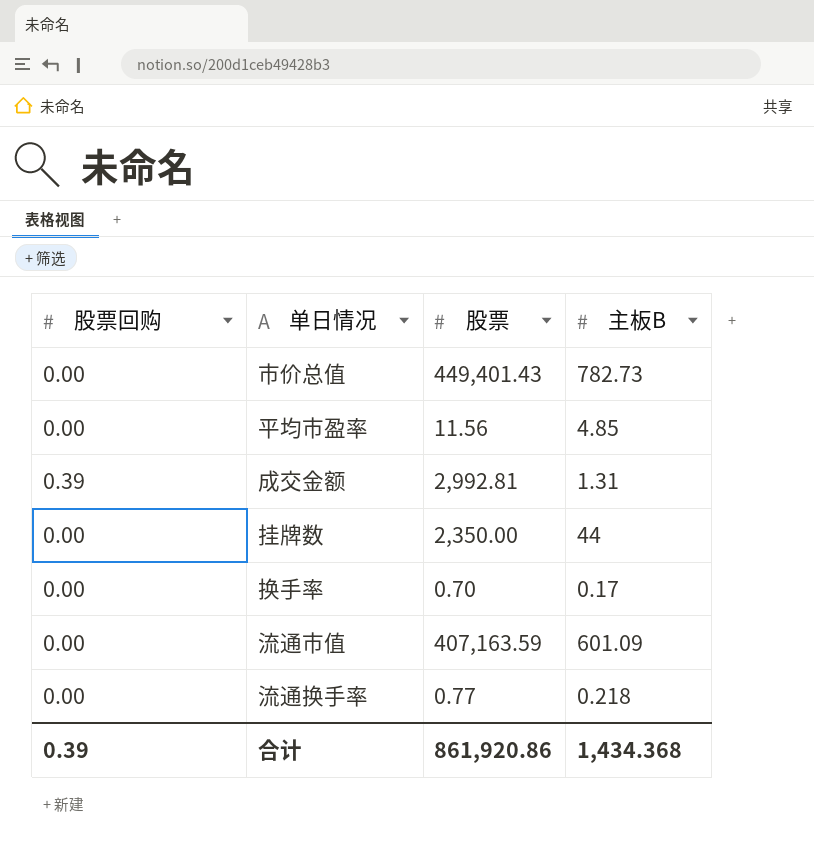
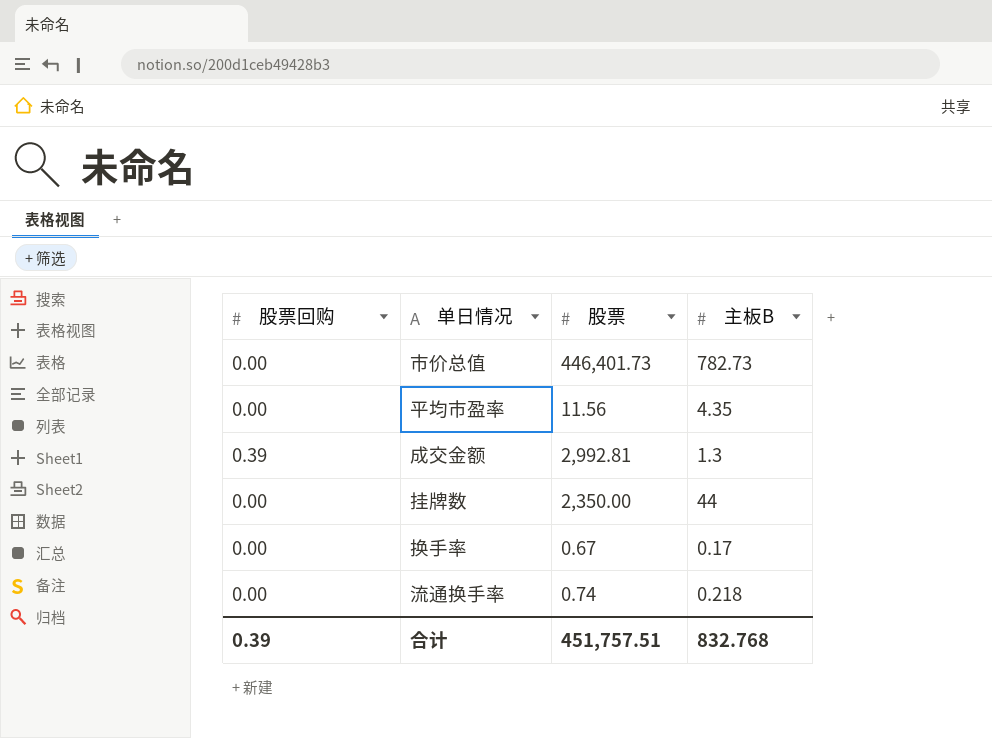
row 流通市值: 0.00 | 407,163.59 | 601.09 -> none
市价总值 | 股票: 449,401.43 -> 446,401.73
平均市盈率 | 主板B: 4.85 -> 4.35
成交金额 | 主板B: 1.31 -> 1.3
换手率 | 股票: 0.70 -> 0.67
流通换手率 | 股票: 0.77 -> 0.74
合计 | 股票: 861,920.86 -> 451,757.51
合计 | 主板B: 1,434.368 -> 832.768

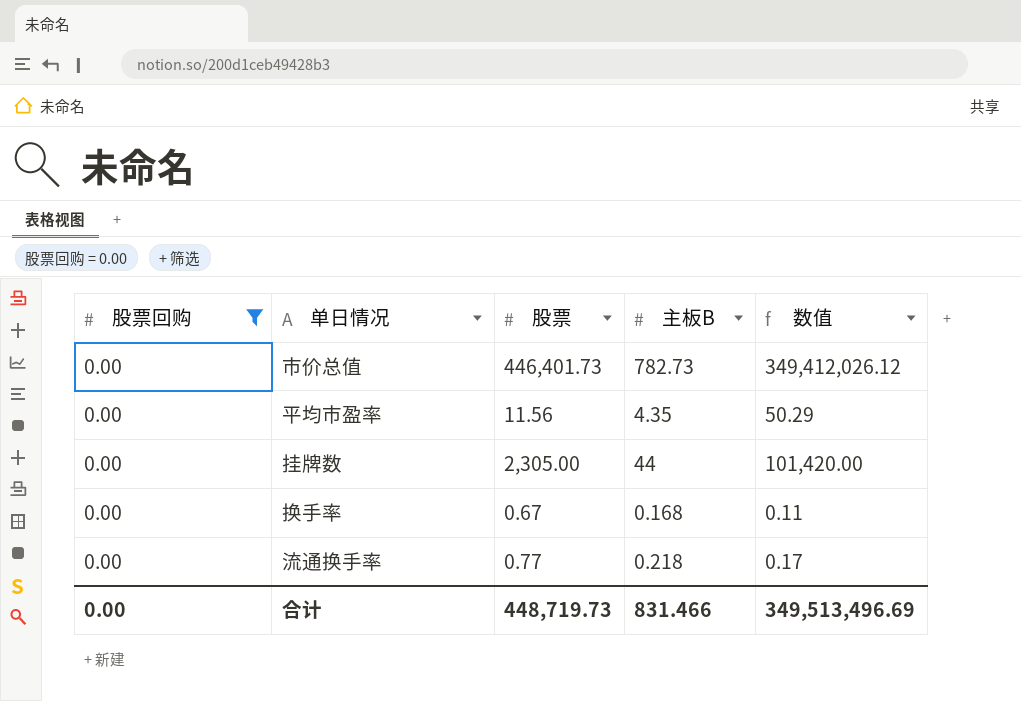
filter: none -> 股票回购 = 0.00
column 数值 | formula: none -> [股票] * [主板B]
挂牌数 | 股票: 2,350.00 -> 2,305.00
换手率 | 主板B: 0.17 -> 0.168
流通换手率 | 股票: 0.74 -> 0.77
合计 | 股票回购: 0.39 -> 0.00
合计 | 股票: 451,757.51 -> 448,719.73
合计 | 主板B: 832.768 -> 831.466

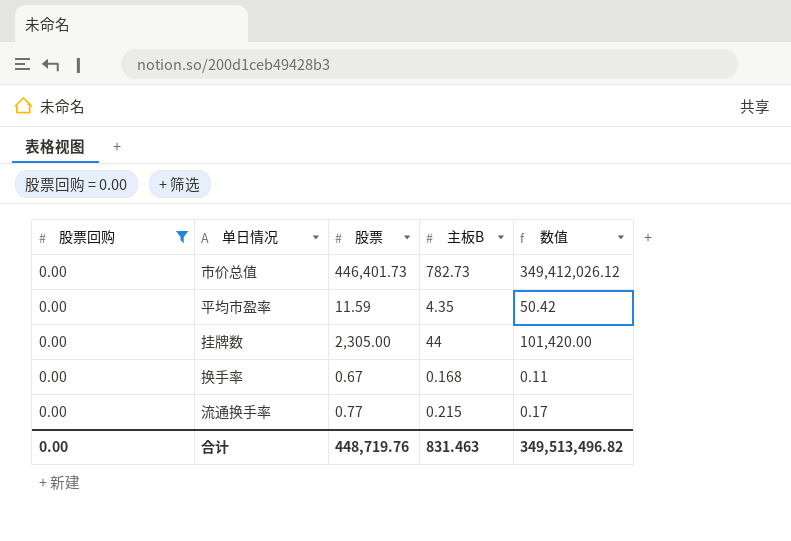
平均市盈率 | 股票: 11.56 -> 11.59
平均市盈率 | 数值: 50.29 -> 50.42
流通换手率 | 主板B: 0.218 -> 0.215
合计 | 股票: 448,719.73 -> 448,719.76
合计 | 主板B: 831.466 -> 831.463
合计 | 数值: 349,513,496.69 -> 349,513,496.82

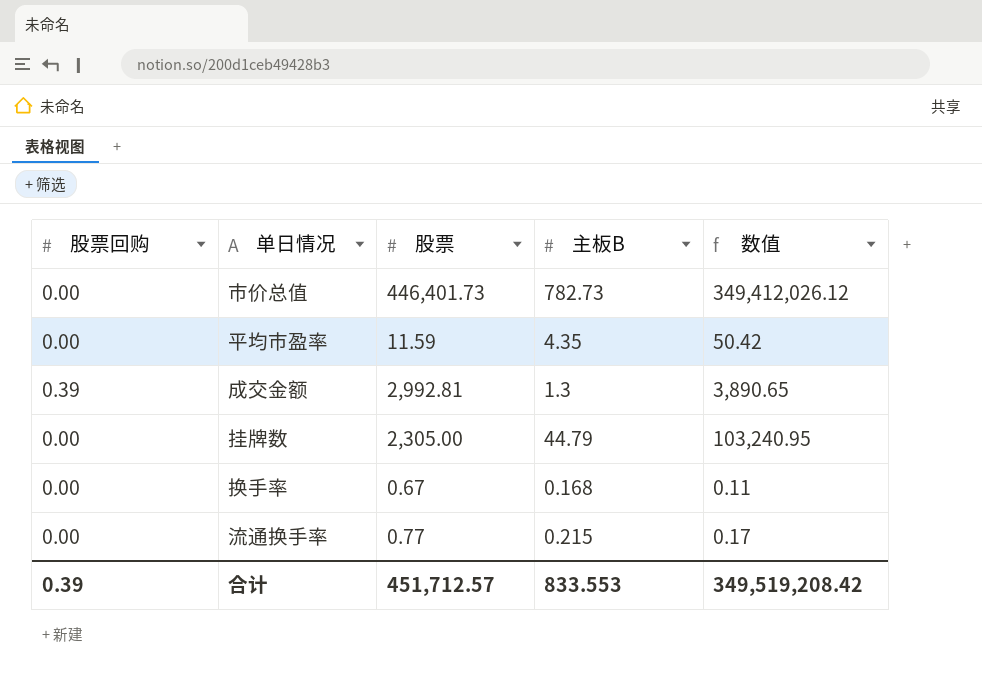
filter: 股票回购 = 0.00 -> none
挂牌数 | 主板B: 44 -> 44.79
挂牌数 | 数值: 101,420.00 -> 103,240.95
合计 | 股票回购: 0.00 -> 0.39
合计 | 股票: 448,719.76 -> 451,712.57
合计 | 主板B: 831.463 -> 833.553
合计 | 数值: 349,513,496.82 -> 349,519,208.42

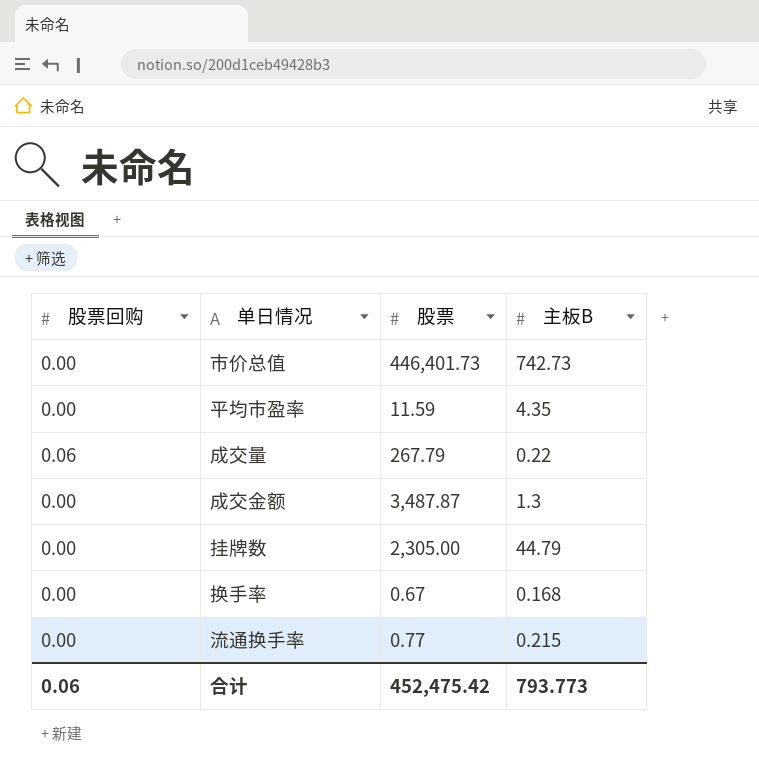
column 数值 | formula: [股票] * [主板B] -> none
市价总值 | 主板B: 782.73 -> 742.73
row 成交量: none -> 0.06 | 267.79 | 0.22
成交金额 | 股票回购: 0.39 -> 0.00
成交金额 | 股票: 2,992.81 -> 3,487.87
合计 | 股票回购: 0.39 -> 0.06
合计 | 股票: 451,712.57 -> 452,475.42
合计 | 主板B: 833.553 -> 793.773

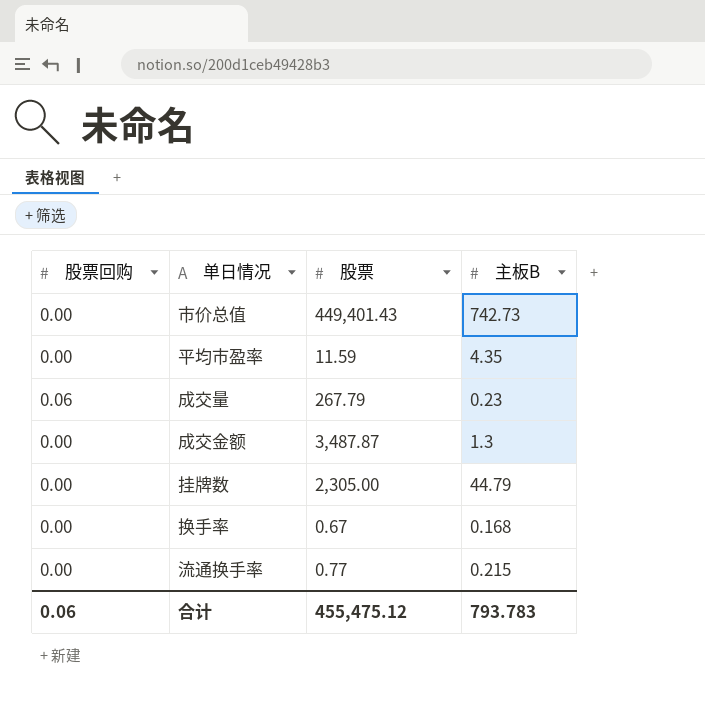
市价总值 | 股票: 446,401.73 -> 449,401.43
成交量 | 主板B: 0.22 -> 0.23
合计 | 股票: 452,475.42 -> 455,475.12
合计 | 主板B: 793.773 -> 793.783

